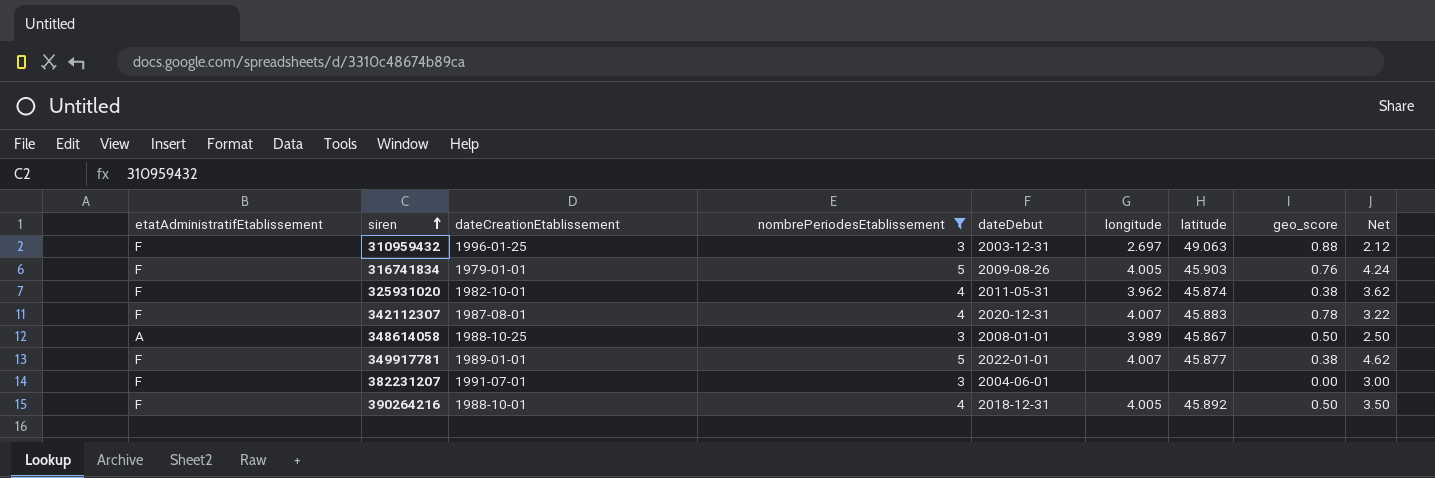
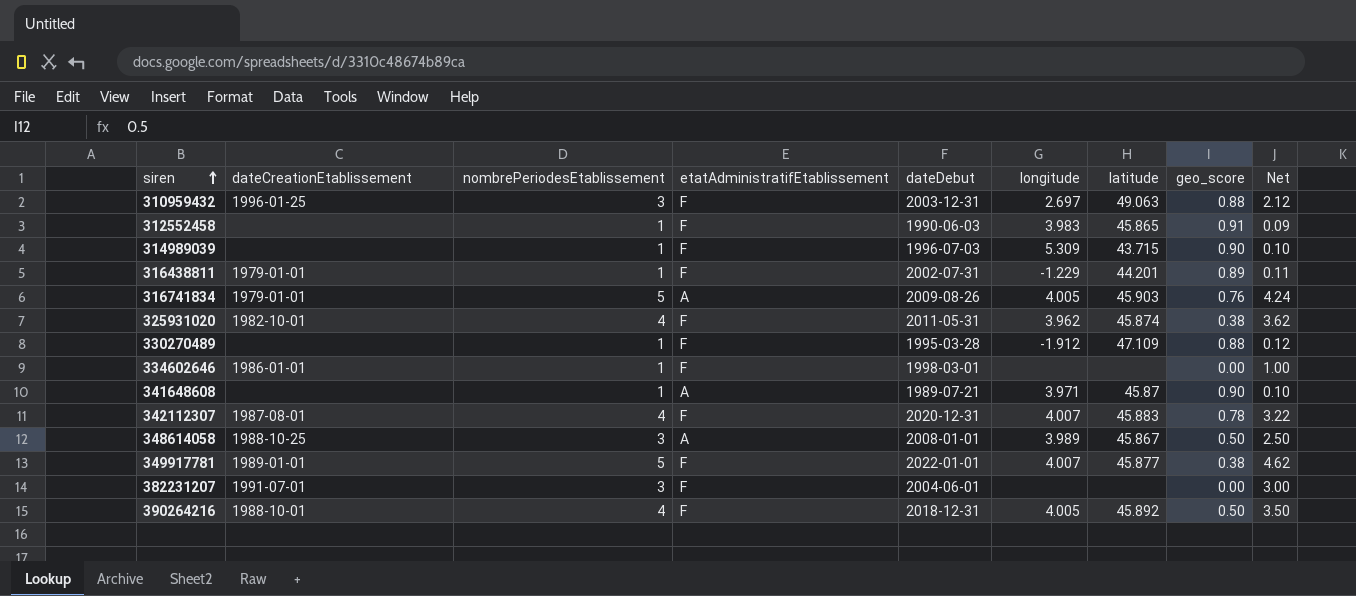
filter: nombrePeriodesEtablissement != 1 -> none
column etatAdministratifEtablissement | position: 1 -> 4
316741834 | etatAdministratifEtablissement: F -> A

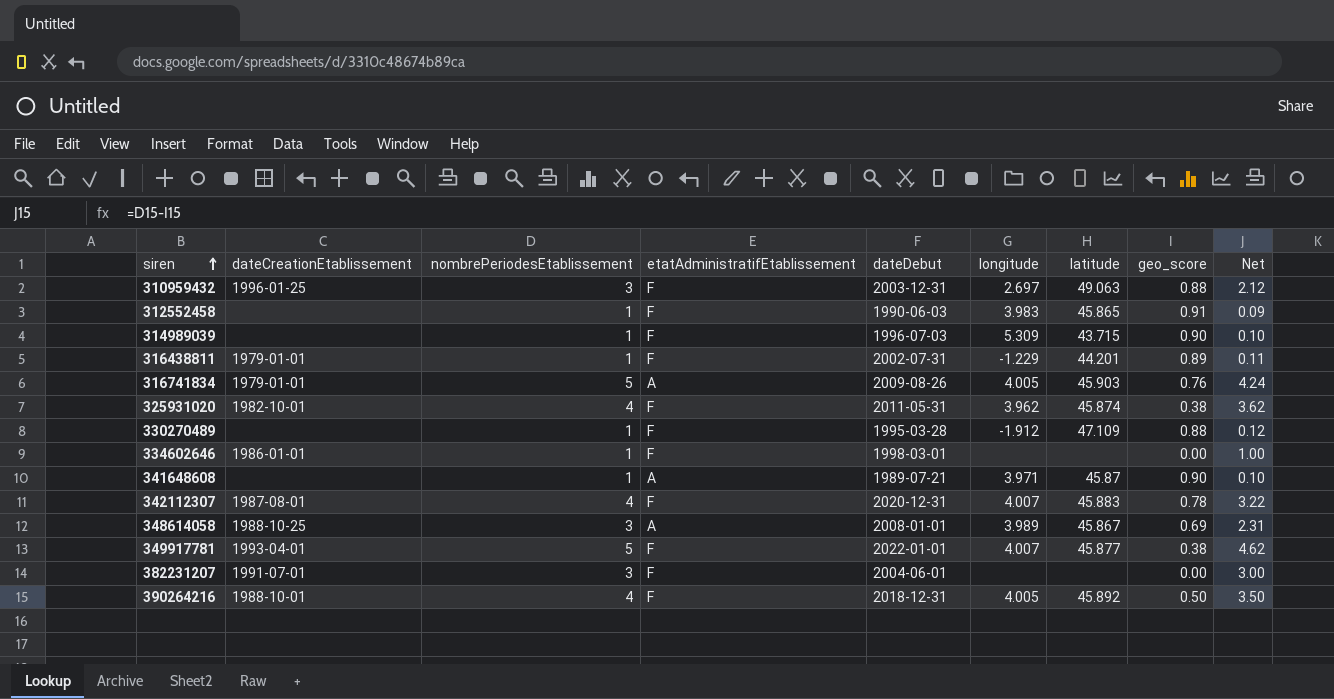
348614058 | geo_score: 0.50 -> 0.69
348614058 | Net: 2.50 -> 2.31
349917781 | dateCreationEtablissement: 1989-01-01 -> 1993-04-01

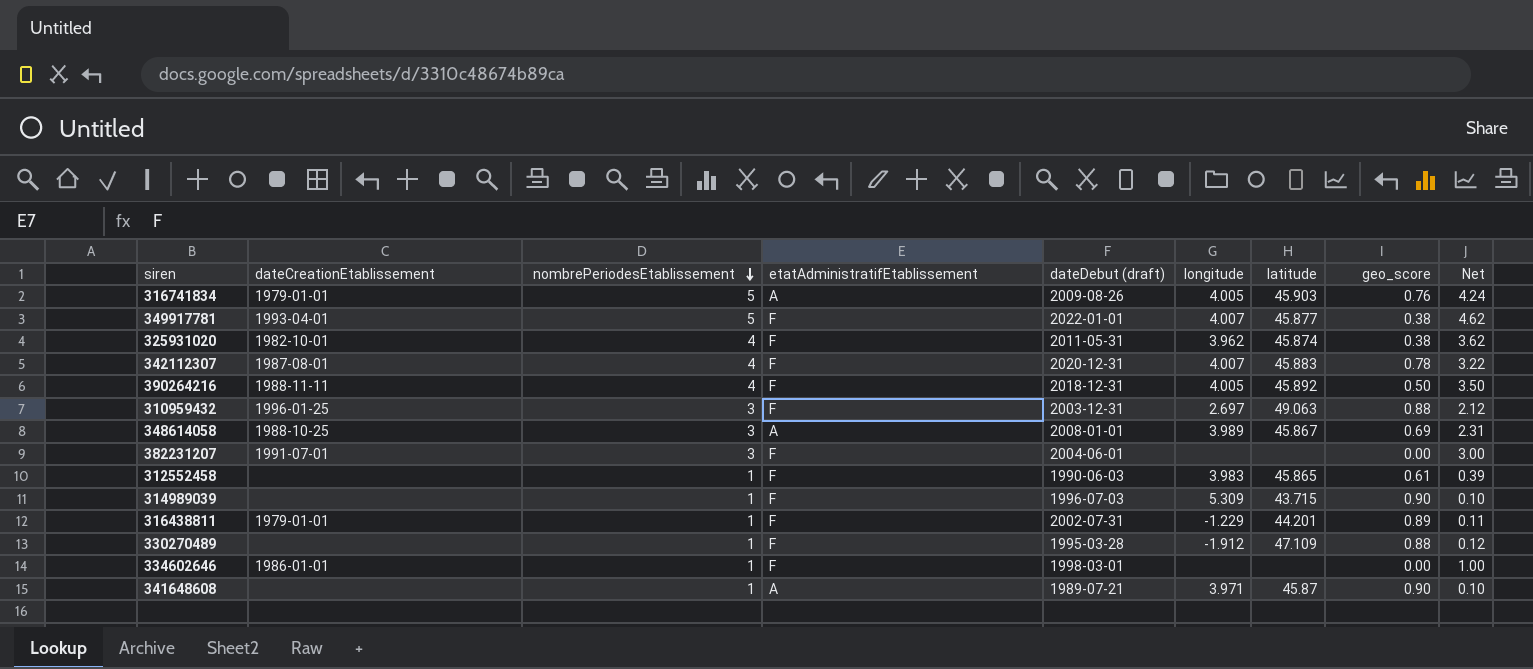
row order: siren ascending -> nombrePeriodesEtablissement descending
column name: dateDebut -> dateDebut (draft)
390264216 | dateCreationEtablissement: 1988-10-01 -> 1988-11-11
312552458 | geo_score: 0.91 -> 0.61
312552458 | Net: 0.09 -> 0.39

